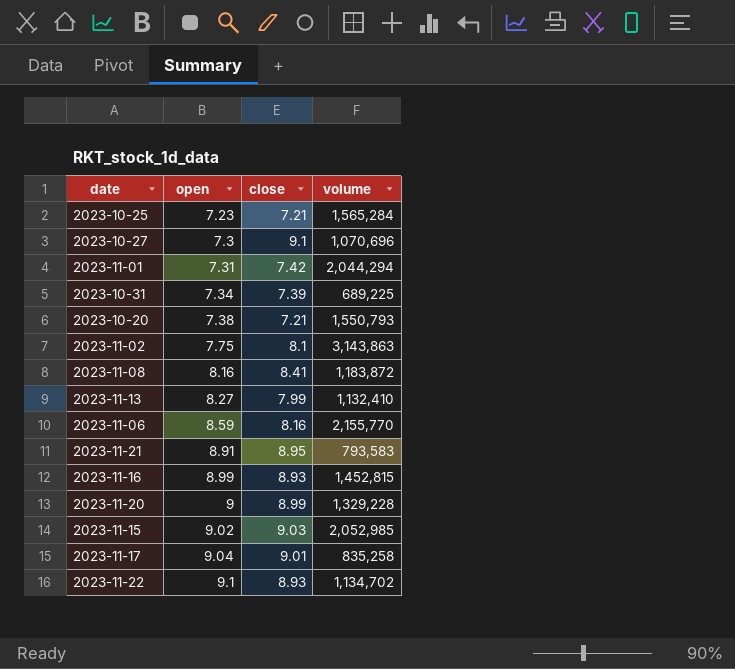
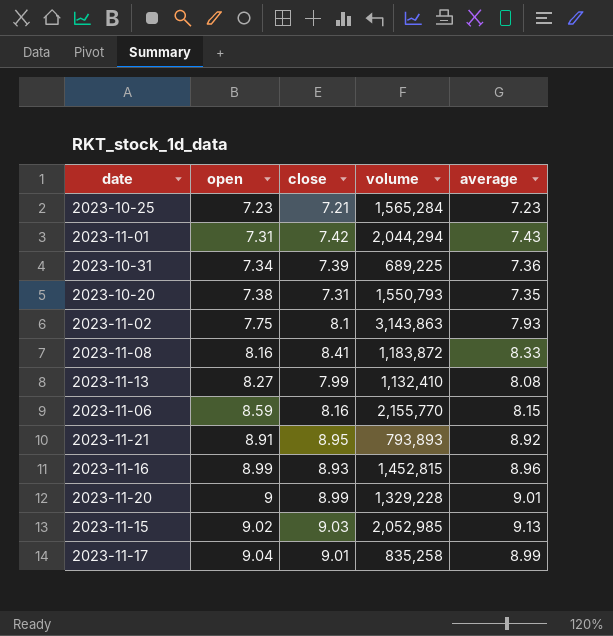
column average | position: none -> 5
row 2023-10-27: 7.3 | 9.1 | 1,070,696 -> none
row 2023-11-22: 9.1 | 8.93 | 1,134,702 -> none
2023-10-20 | close: 7.21 -> 7.31
2023-11-21 | volume: 793,583 -> 793,893

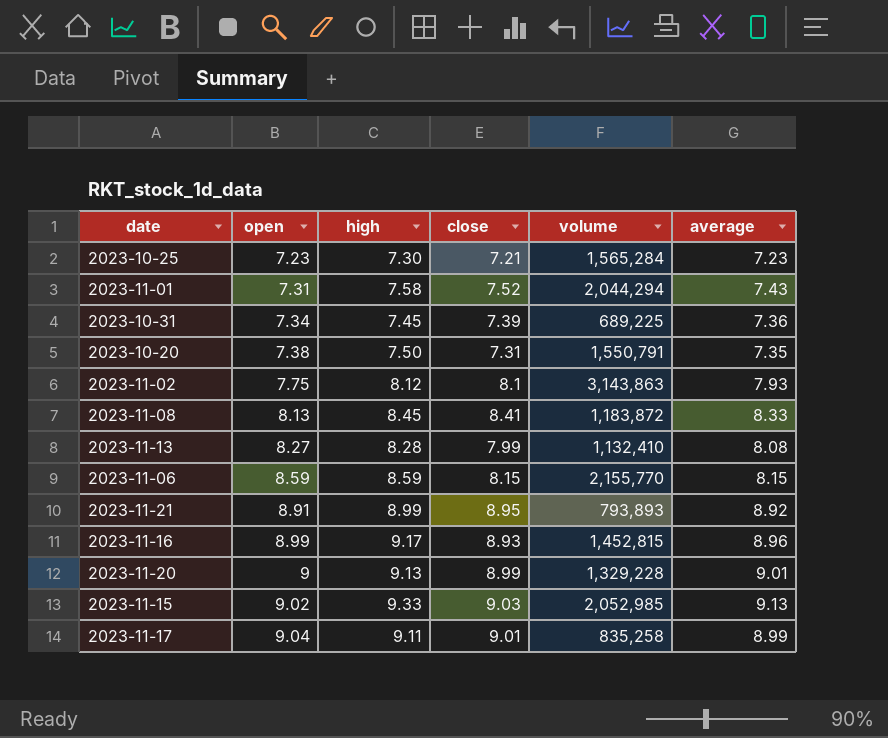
column high | position: none -> 3
2023-11-01 | close: 7.42 -> 7.52
2023-10-20 | volume: 1,550,793 -> 1,550,791
2023-11-08 | open: 8.16 -> 8.13
2023-11-06 | close: 8.16 -> 8.15

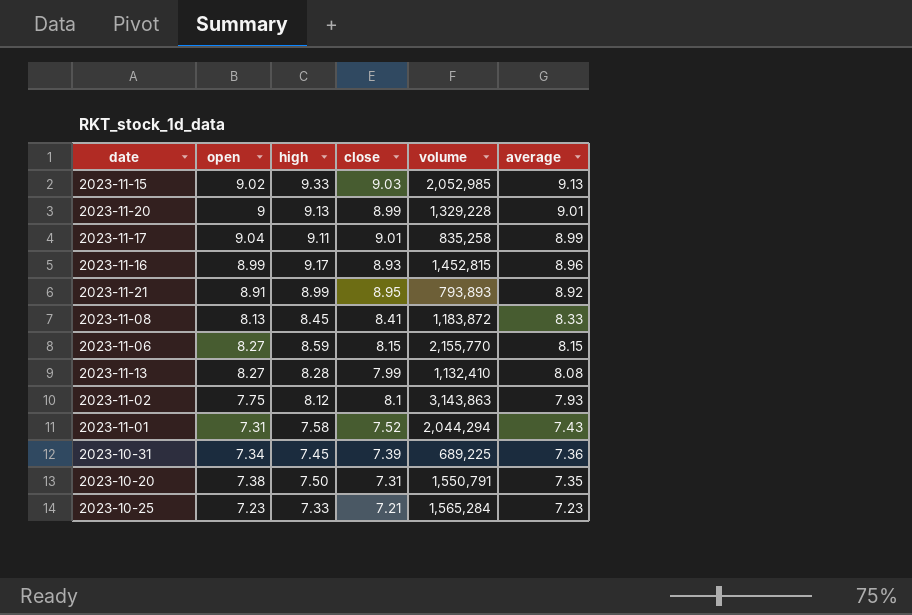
row order: open ascending -> average descending
2023-11-06 | open: 8.59 -> 8.27
2023-10-25 | high: 7.30 -> 7.33

